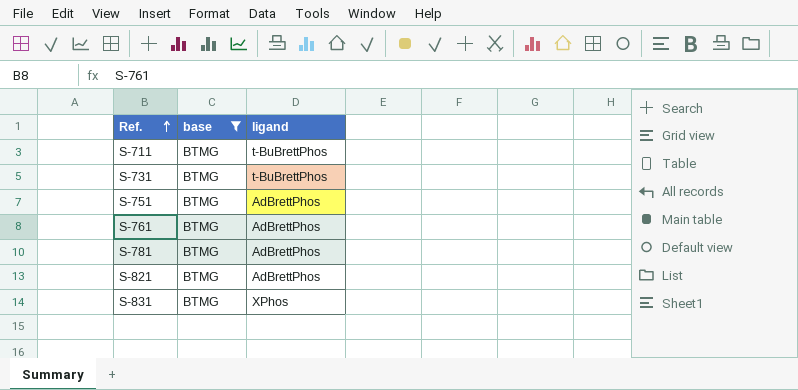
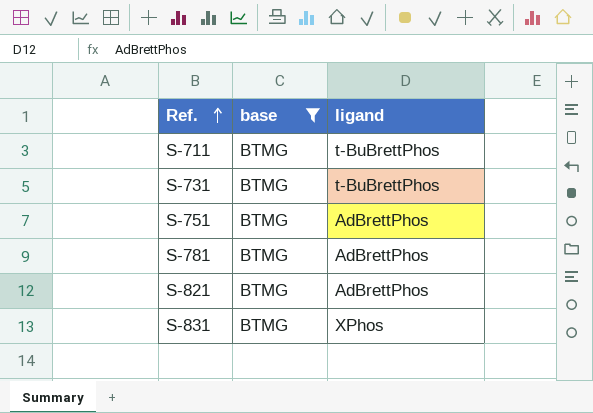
row S-761: BTMG | AdBrettPhos -> none

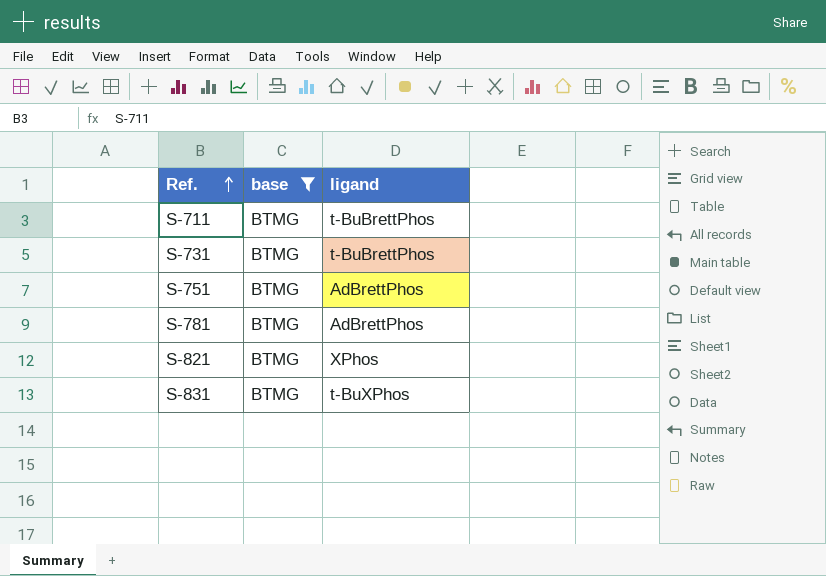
S-821 | ligand: AdBrettPhos -> XPhos
S-831 | ligand: XPhos -> t-BuXPhos

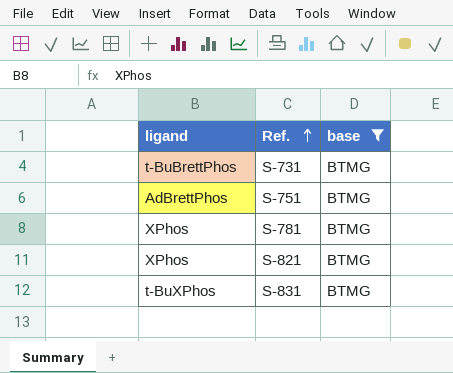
column ligand | position: 3 -> 1
row S-711: BTMG | t-BuBrettPhos -> none
S-781 | ligand: AdBrettPhos -> XPhos

